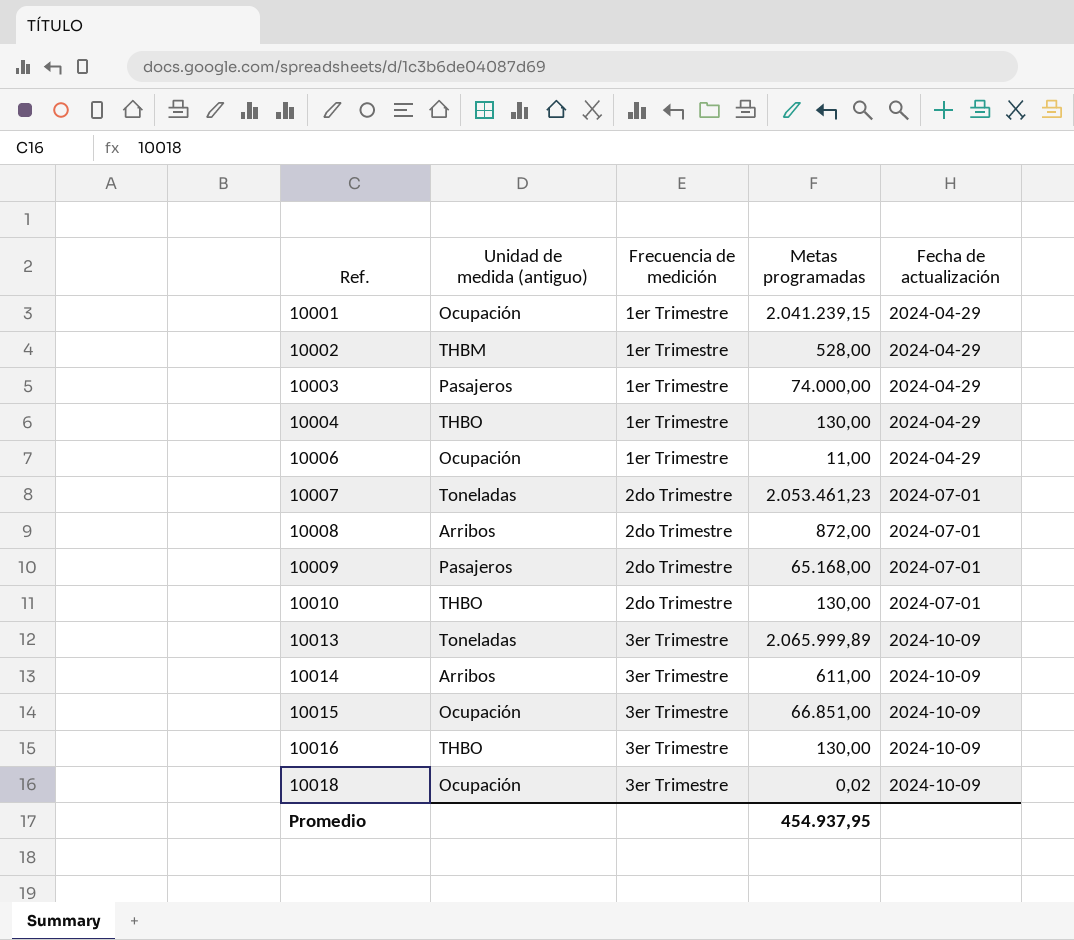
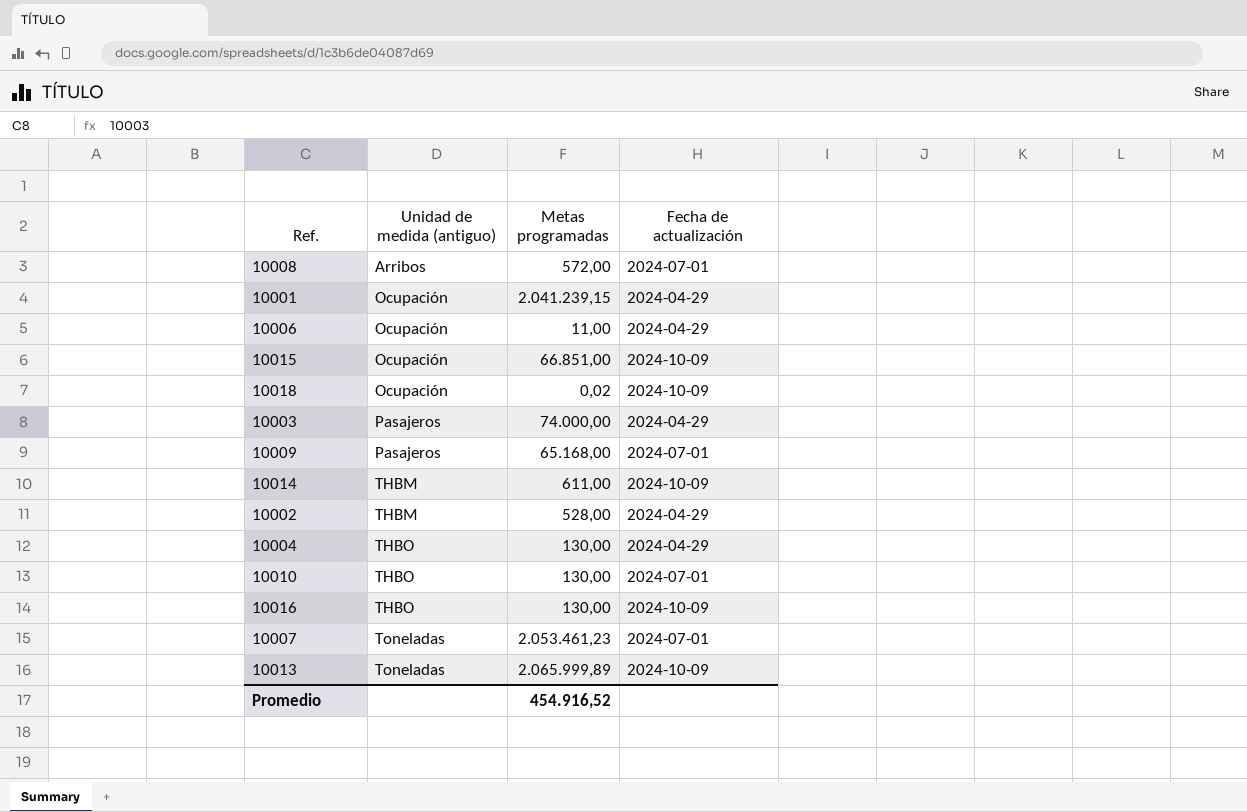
row order: Ref. ascending -> Unidad de medida (antiguo) ascending
column Frecuencia de medición | position: 3 -> none
10008 | Metas programadas: 872,00 -> 572,00
10014 | Unidad de medida (antiguo): Arribos -> THBM
Promedio | Metas programadas: 454.937,95 -> 454.916,52

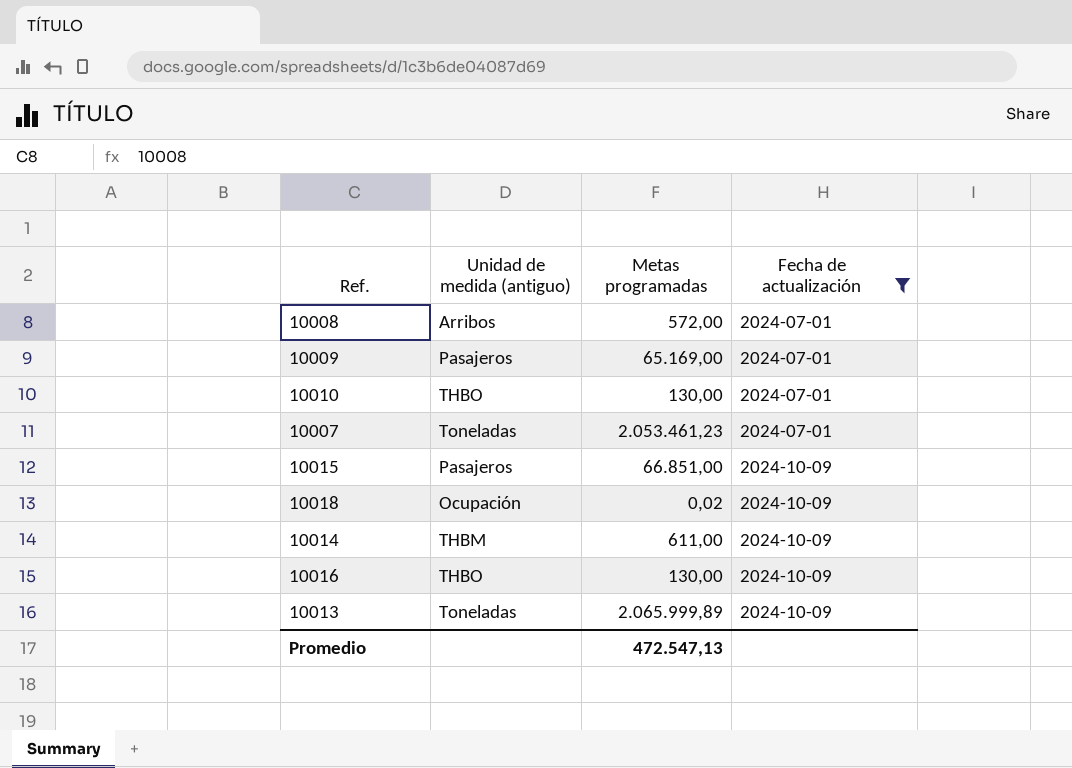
filter: none -> Fecha de actualización != 2024-04-29
row order: Unidad de medida (antiguo) ascending -> Fecha de actualización ascending
10009 | Metas programadas: 65.168,00 -> 65.169,00
10015 | Unidad de medida (antiguo): Ocupación -> Pasajeros
Promedio | Metas programadas: 454.916,52 -> 472.547,13

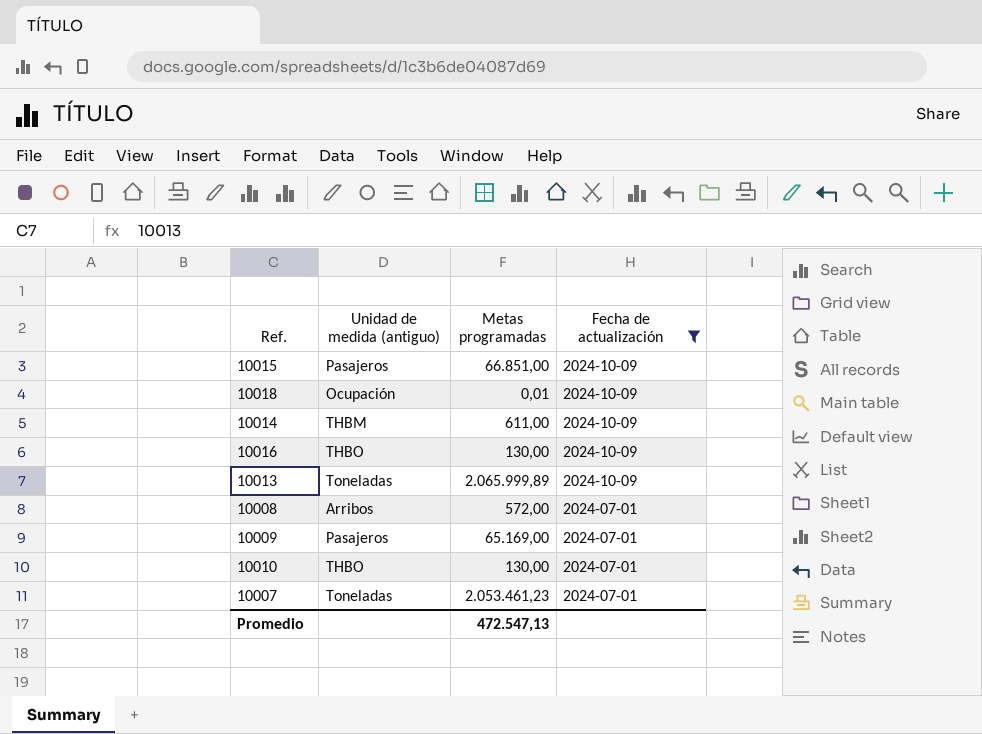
row order: Fecha de actualización ascending -> Fecha de actualización descending
10018 | Metas programadas: 0,02 -> 0,01

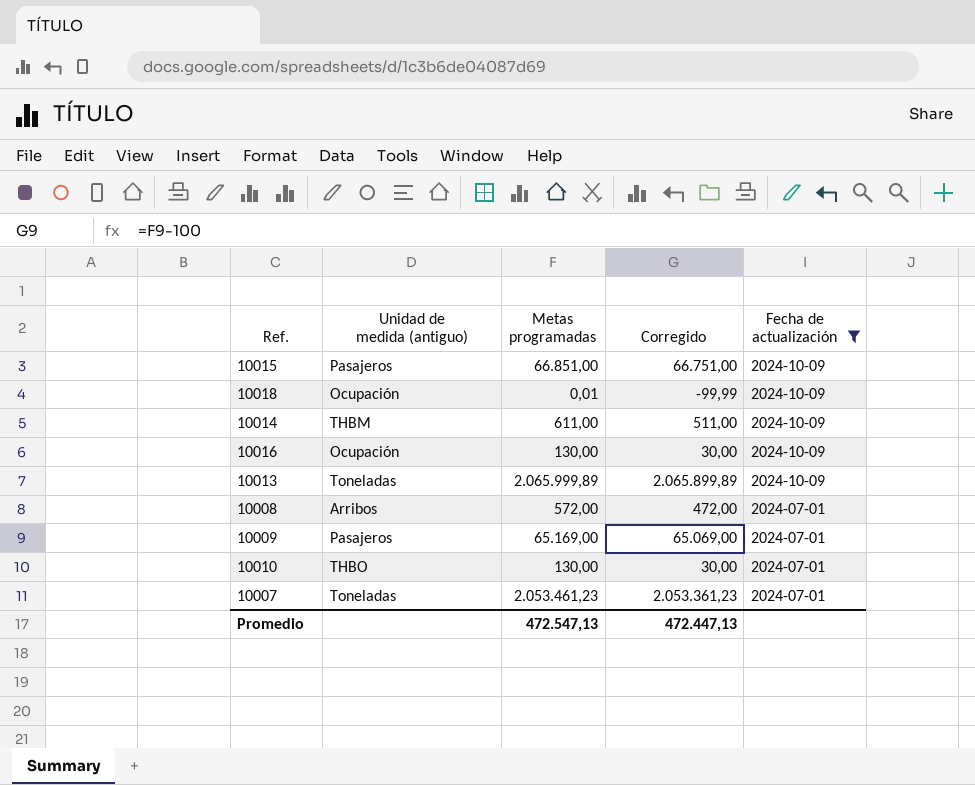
column Corregido | formula: none -> [Metas programadas] - 100
10016 | Unidad de medida (antiguo): THBO -> Ocupación

